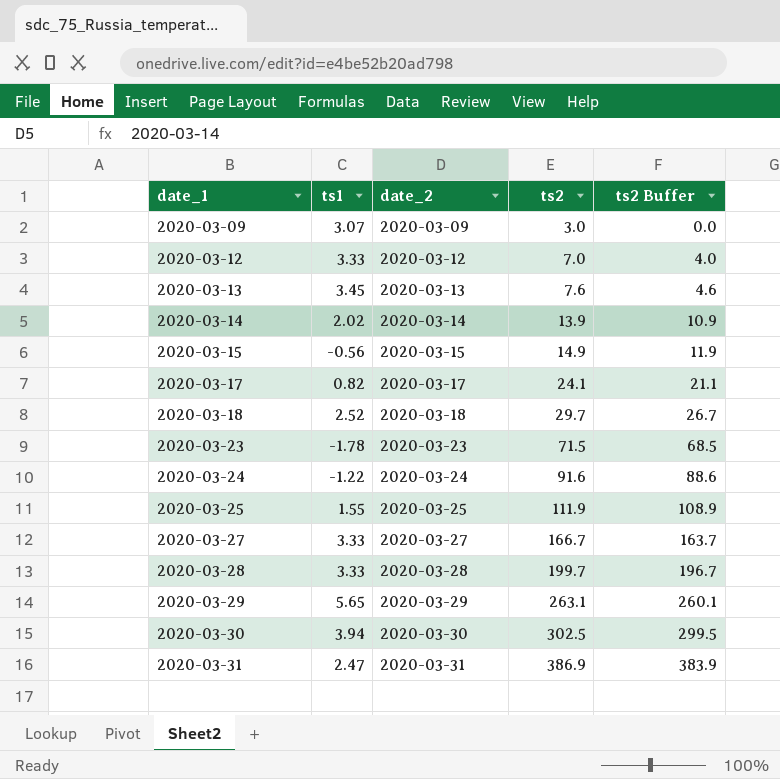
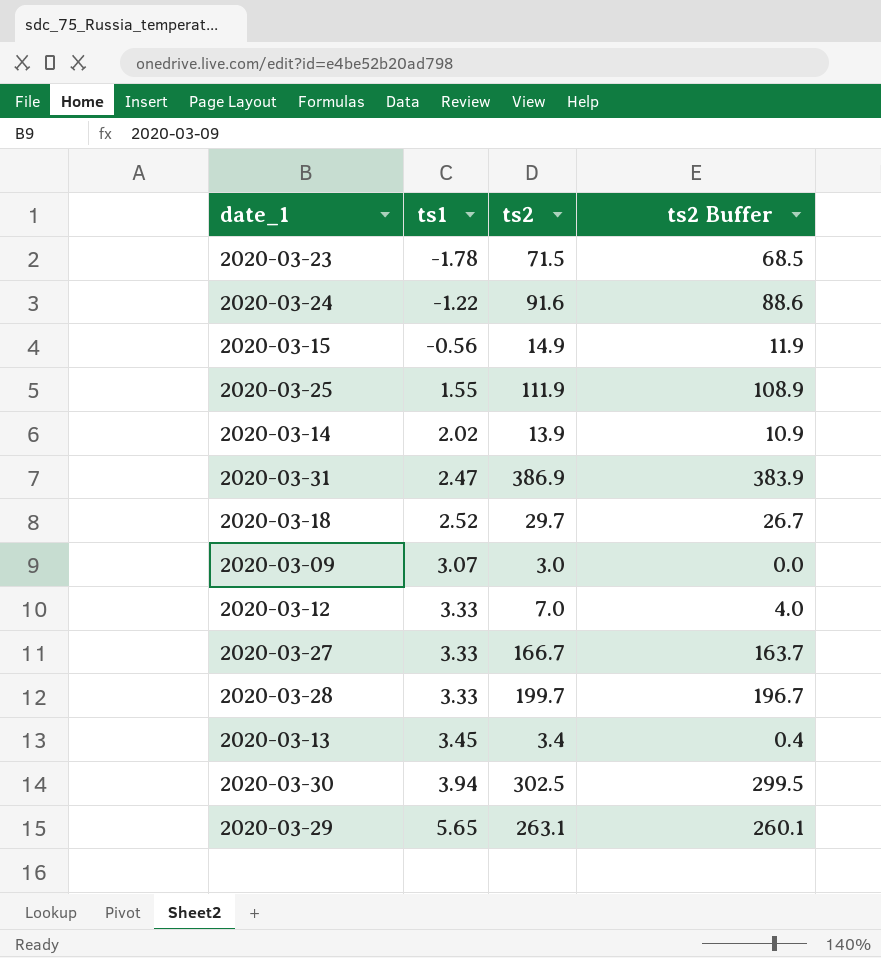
row order: date_1 ascending -> ts1 ascending
column date_2 | position: 3 -> none
row 2020-03-17: 0.82 | 2020-03-17 | 24.1 | 21.1 -> none
2020-03-13 | ts2: 7.6 -> 3.4
2020-03-13 | ts2 Buffer: 4.6 -> 0.4

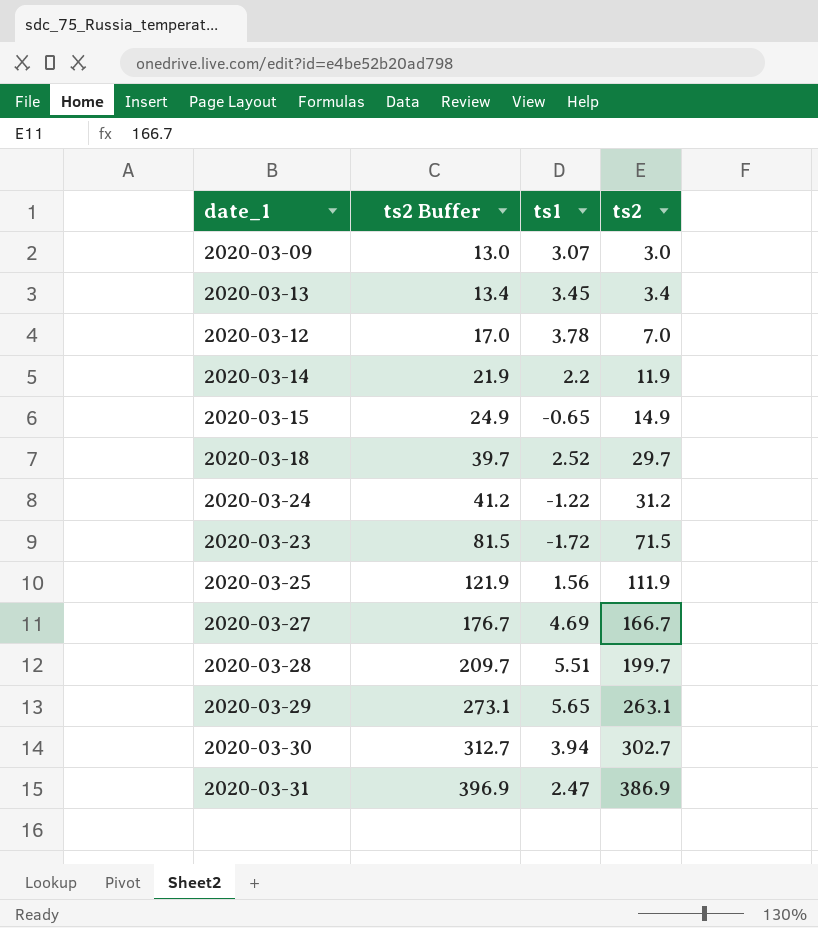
row order: ts1 ascending -> ts2 Buffer ascending
column ts2 Buffer | formula: [ts2] - 3 -> [ts2] + 10
column ts2 Buffer | position: 4 -> 2
2020-03-12 | ts1: 3.33 -> 3.78
2020-03-14 | ts1: 2.02 -> 2.2
2020-03-14 | ts2: 13.9 -> 11.9
2020-03-15 | ts1: -0.56 -> -0.65
2020-03-24 | ts2: 91.6 -> 31.2
2020-03-23 | ts1: -1.78 -> -1.72
2020-03-25 | ts1: 1.55 -> 1.56
2020-03-27 | ts1: 3.33 -> 4.69
2020-03-28 | ts1: 3.33 -> 5.51
2020-03-30 | ts2: 302.5 -> 302.7

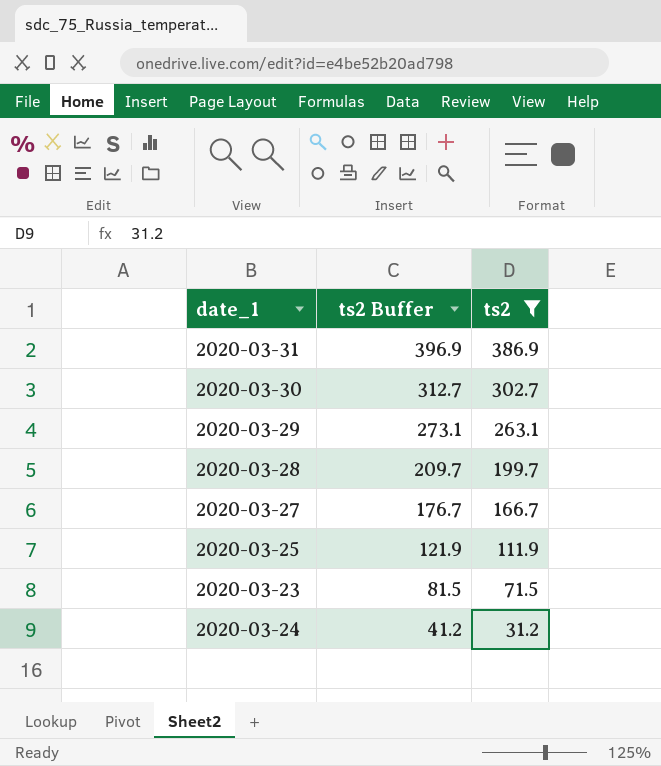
filter: none -> ts2 >= 31.2
row order: ts2 Buffer ascending -> ts2 Buffer descending
column ts1 | position: 3 -> none

